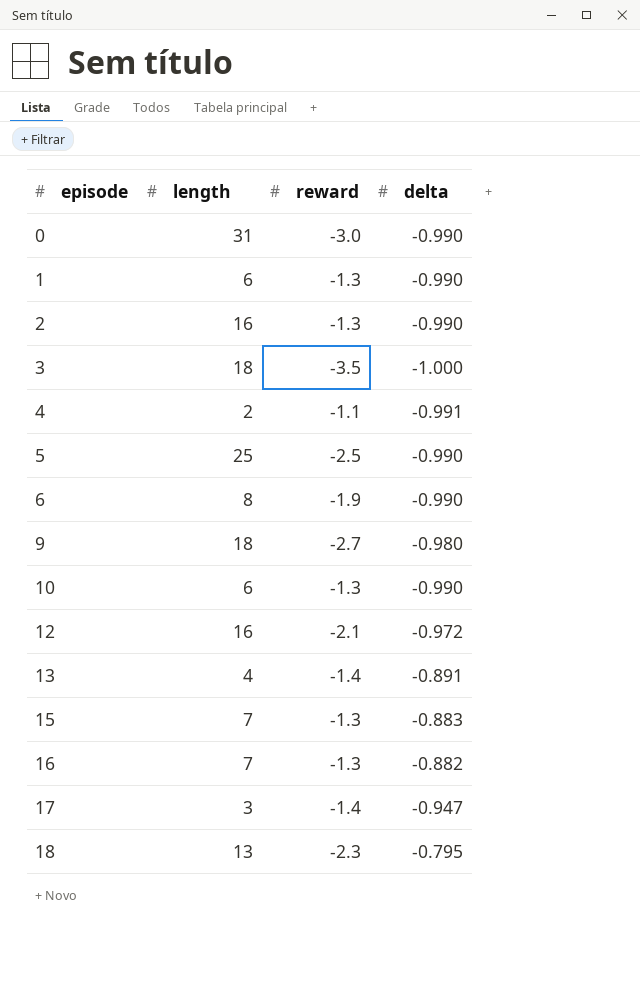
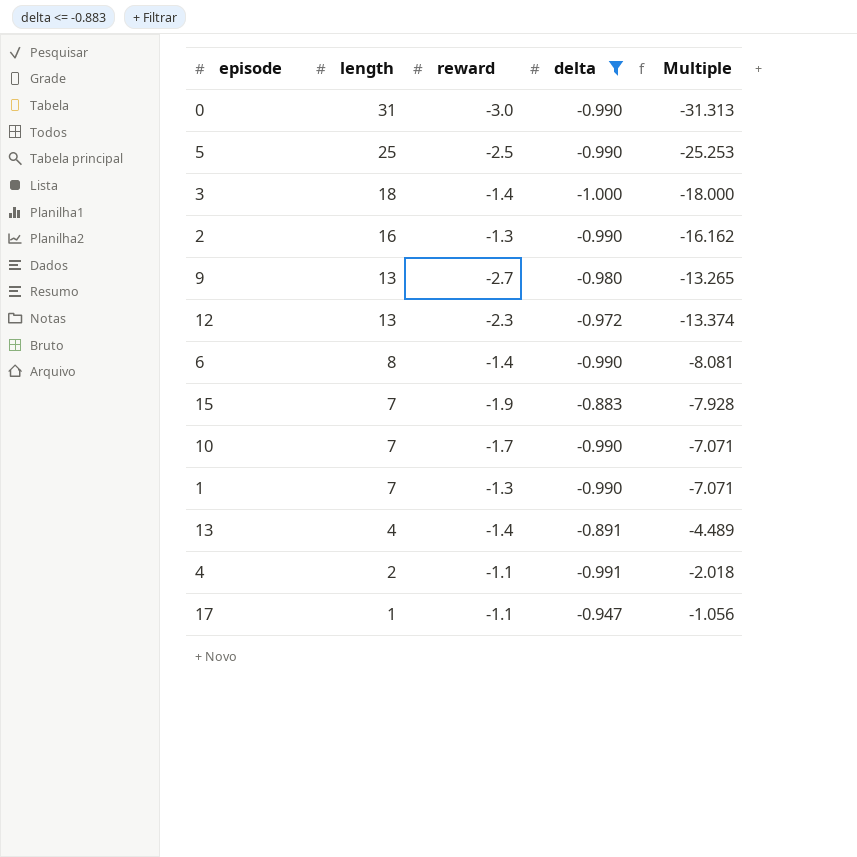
filter: none -> delta <= -0.883
row order: episode ascending -> length descending
column Multiple | formula: none -> [length] / [delta]
3 | reward: -3.5 -> -1.4
9 | length: 18 -> 13
12 | length: 16 -> 13
12 | reward: -2.1 -> -2.3
6 | reward: -1.9 -> -1.4
15 | reward: -1.3 -> -1.9
10 | length: 6 -> 7
10 | reward: -1.3 -> -1.7
1 | length: 6 -> 7
17 | length: 3 -> 1
17 | reward: -1.4 -> -1.1

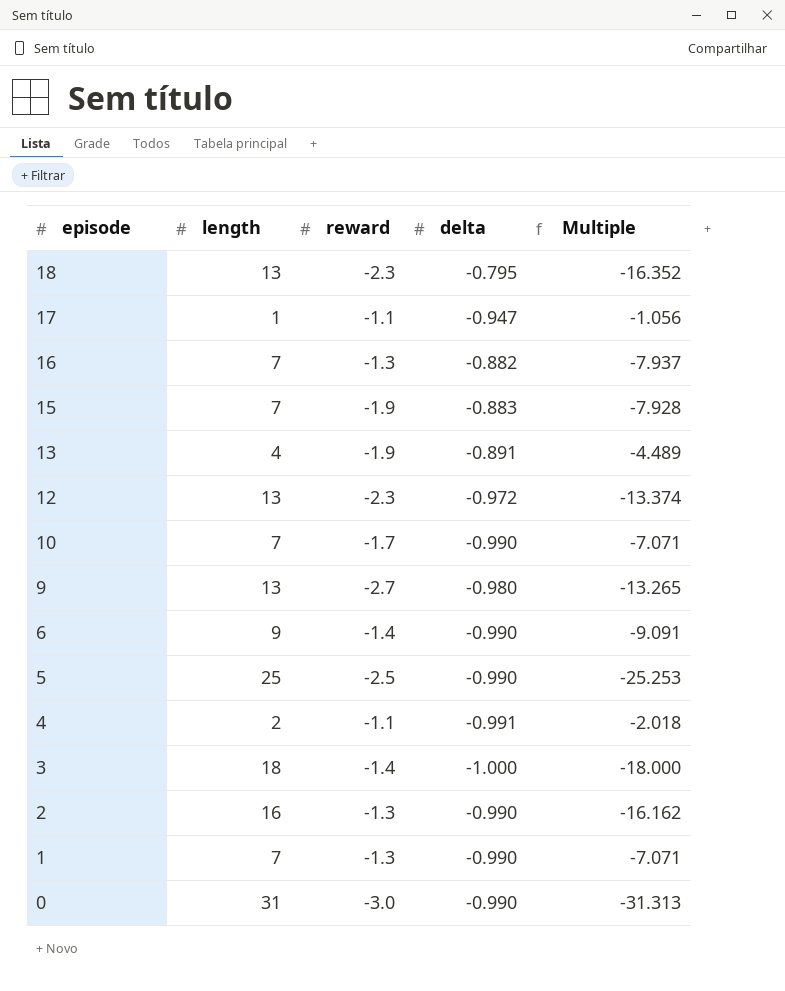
filter: delta <= -0.883 -> none
row order: length descending -> episode descending
13 | reward: -1.4 -> -1.9
6 | length: 8 -> 9
6 | Multiple: -8.081 -> -9.091

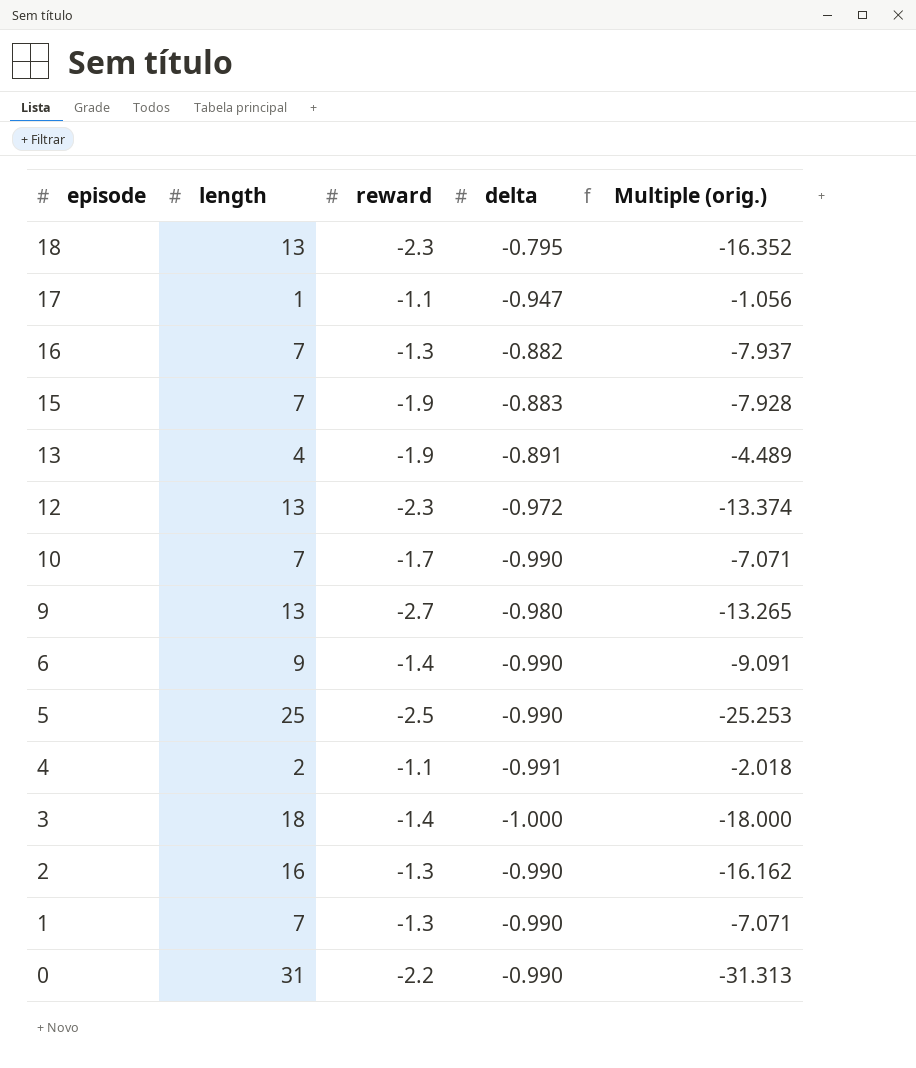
column name: Multiple -> Multiple (orig.)
0 | reward: -3.0 -> -2.2

